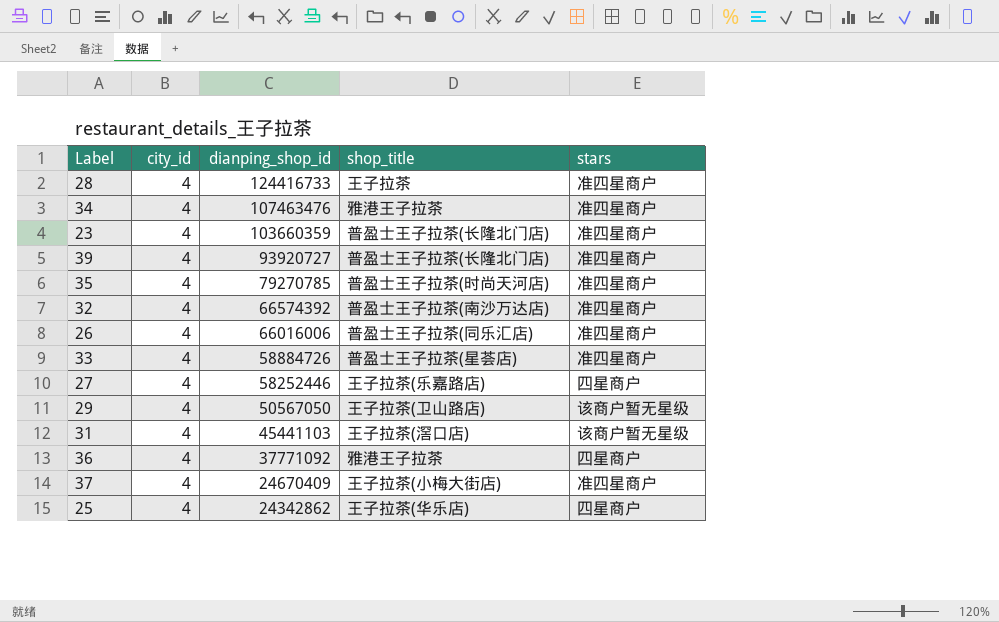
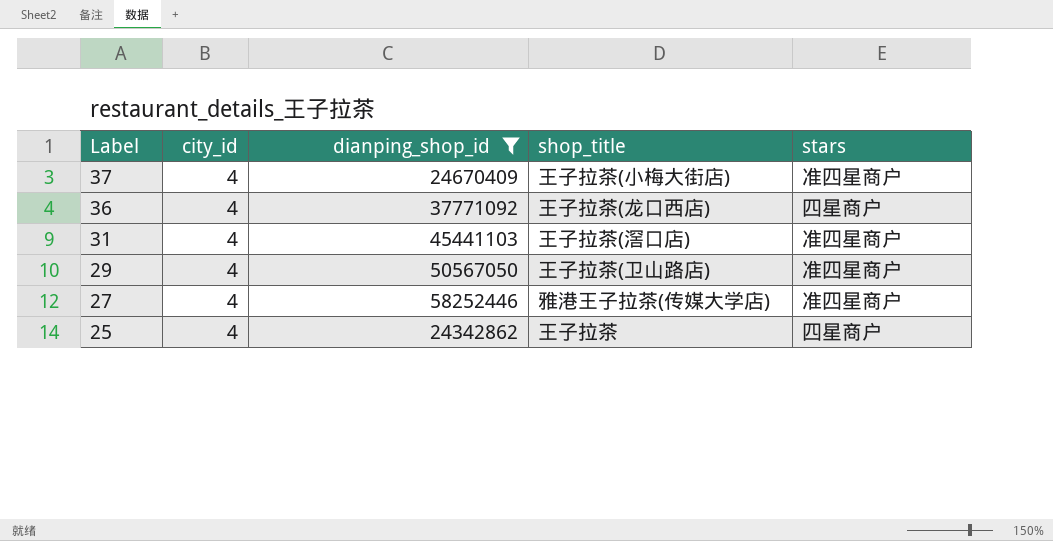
filter: none -> dianping_shop_id <= 58252446
row order: dianping_shop_id descending -> Label descending
36 | shop_title: 雅港王子拉茶 -> 王子拉茶(龙口西店)
31 | stars: 该商户暂无星级 -> 准四星商户
29 | stars: 该商户暂无星级 -> 准四星商户
27 | shop_title: 王子拉茶(乐嘉路店) -> 雅港王子拉茶(传媒大学店)
27 | stars: 四星商户 -> 准四星商户
25 | shop_title: 王子拉茶(华乐店) -> 王子拉茶

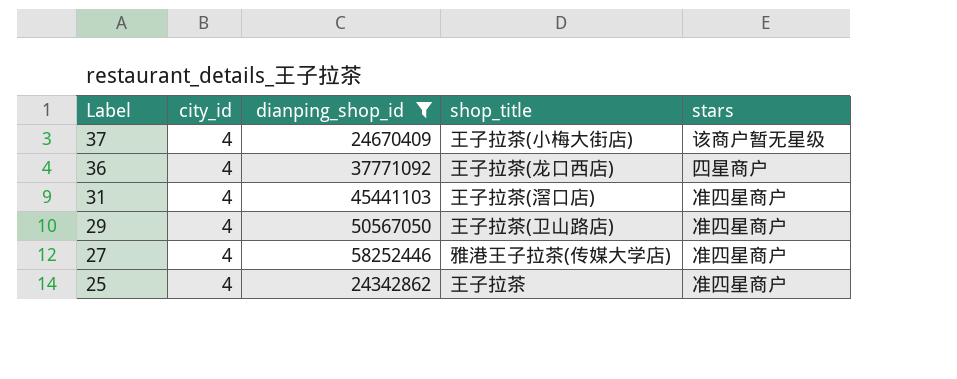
37 | stars: 准四星商户 -> 该商户暂无星级
25 | stars: 四星商户 -> 准四星商户

